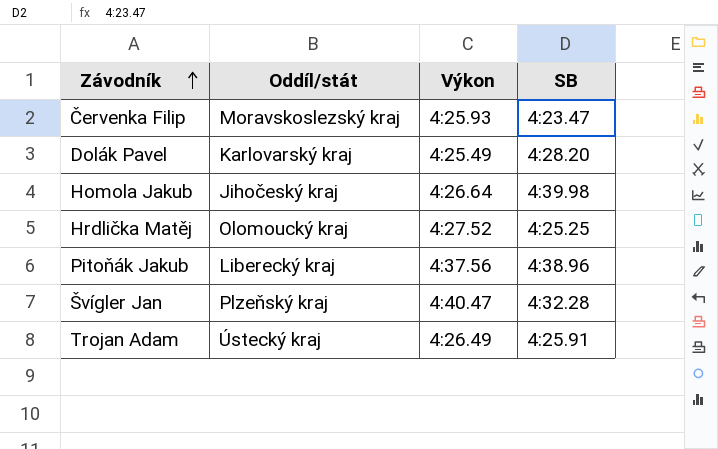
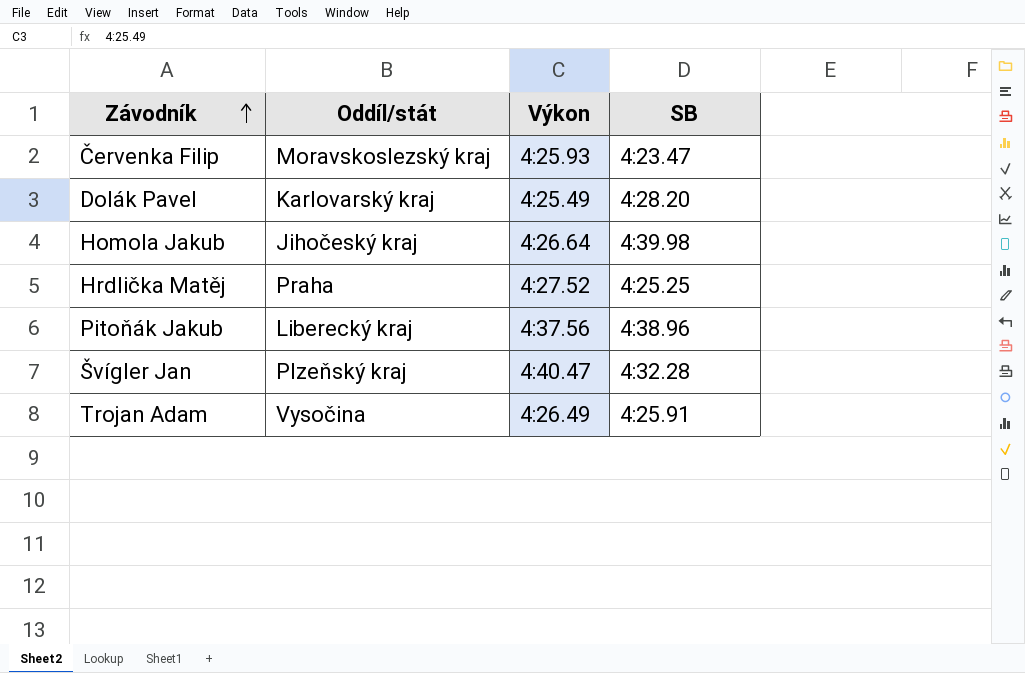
Hrdlička Matěj | Oddíl/stát: Olomoucký kraj -> Praha
Trojan Adam | Oddíl/stát: Ústecký kraj -> Vysočina

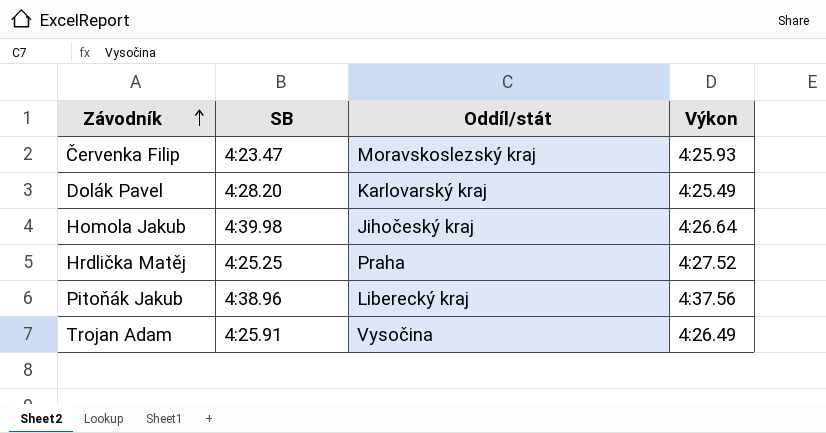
column SB | position: 4 -> 2
row Švígler Jan: Plzeňský kraj | 4:40.47 | 4:32.28 -> none

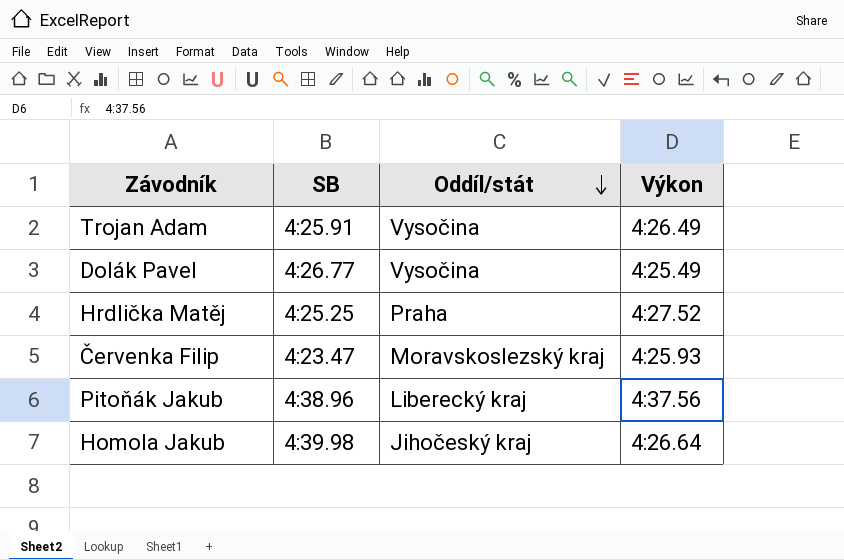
row order: Závodník ascending -> Oddíl/stát descending
Dolák Pavel | SB: 4:28.20 -> 4:26.77
Dolák Pavel | Oddíl/stát: Karlovarský kraj -> Vysočina

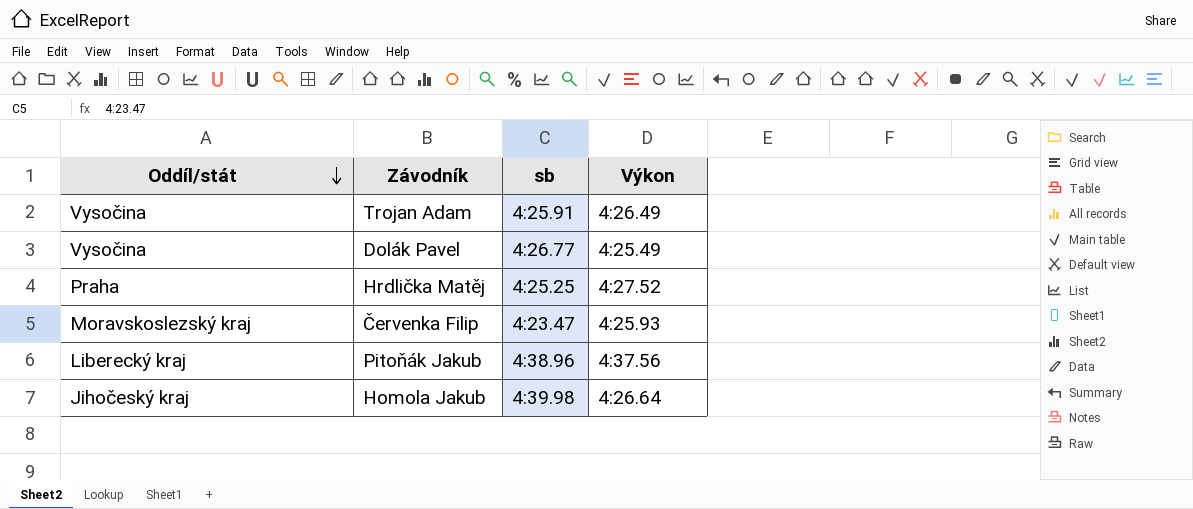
column Oddíl/stát | position: 3 -> 1
column name: SB -> sb

